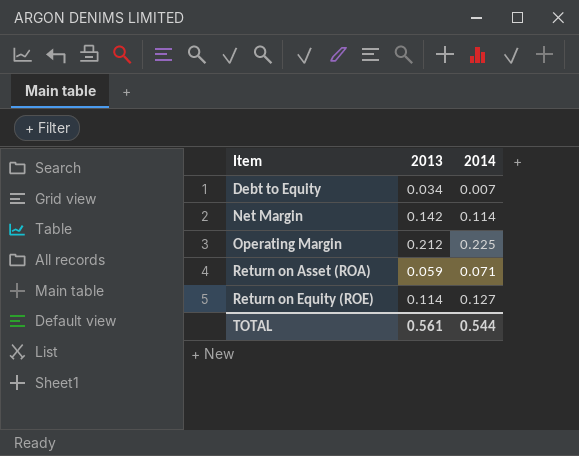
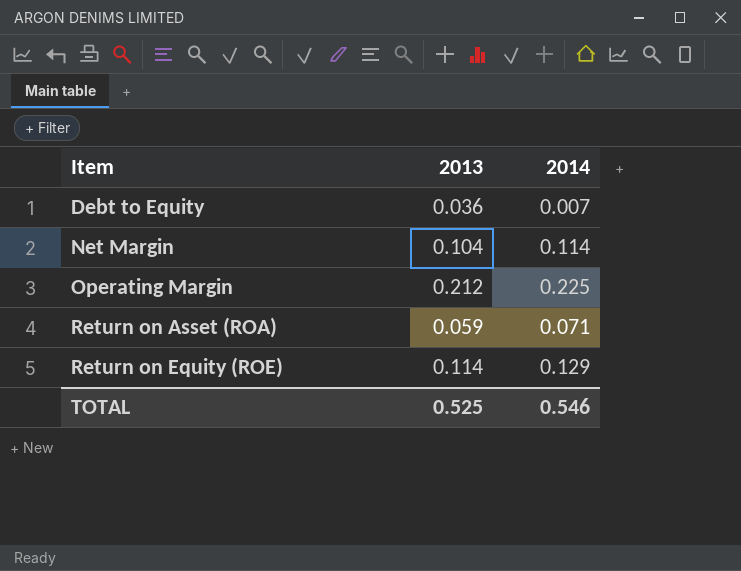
Debt to Equity | 2013: 0.034 -> 0.036
Net Margin | 2013: 0.142 -> 0.104
Return on Equity (ROE) | 2014: 0.127 -> 0.129
TOTAL | 2013: 0.561 -> 0.525
TOTAL | 2014: 0.544 -> 0.546

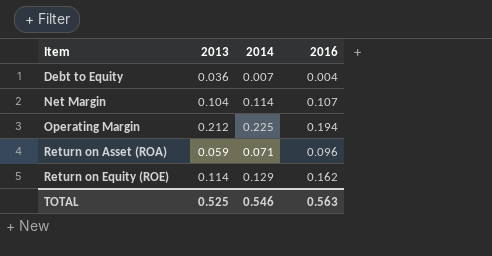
column 2016 | position: none -> 4

